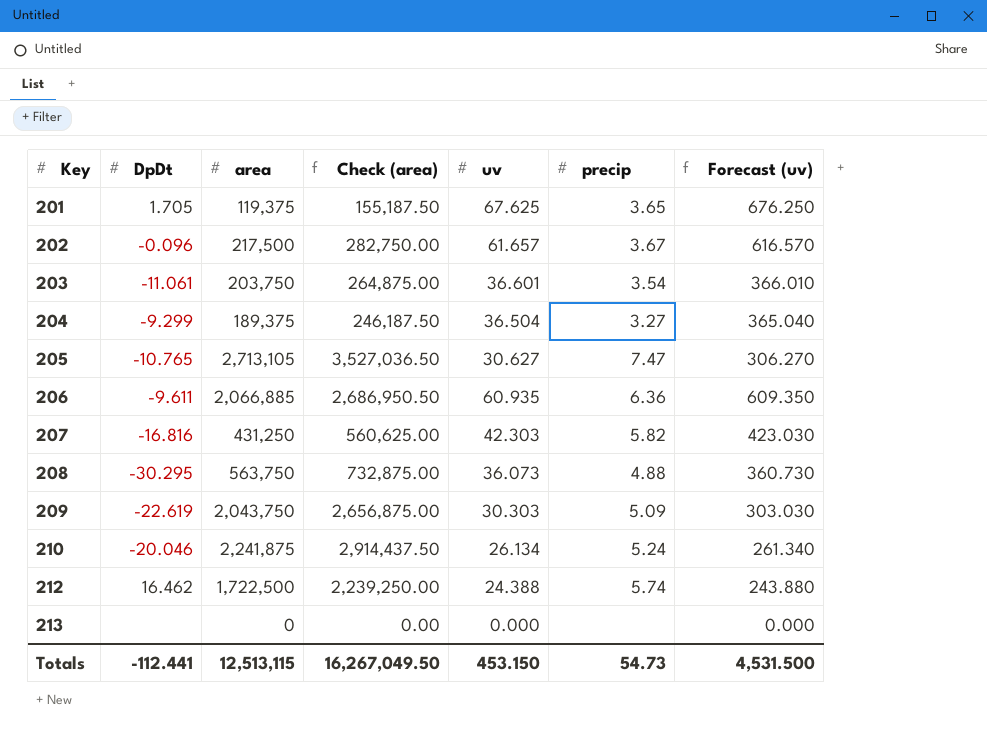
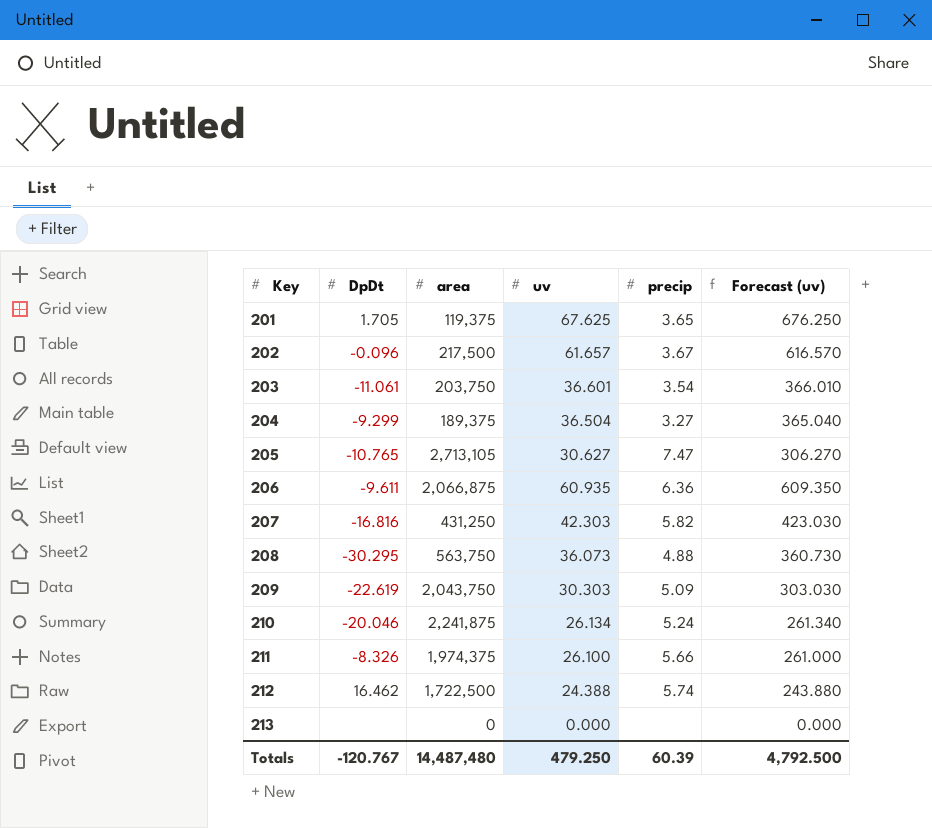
column Check (area) | formula: [area] * 1.3 -> none
206 | area: 2,066,885 -> 2,066,875
row 211: none -> -8.326 | 1,974,375 | 26.100 | 5.66 | 261.000
Totals | DpDt: -112.441 -> -120.767
Totals | area: 12,513,115 -> 14,487,480
Totals | uv: 453.150 -> 479.250
Totals | precip: 54.73 -> 60.39
Totals | Forecast (uv): 4,531.500 -> 4,792.500

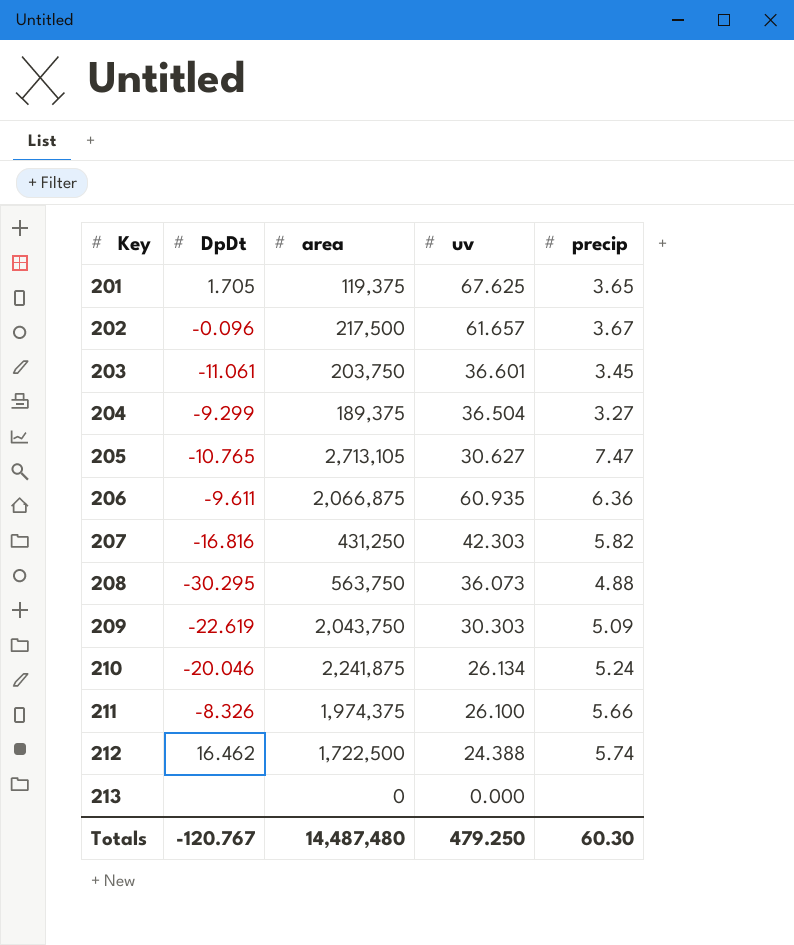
column Forecast (uv) | formula: [uv] * 10 -> none
203 | precip: 3.54 -> 3.45
Totals | precip: 60.39 -> 60.30

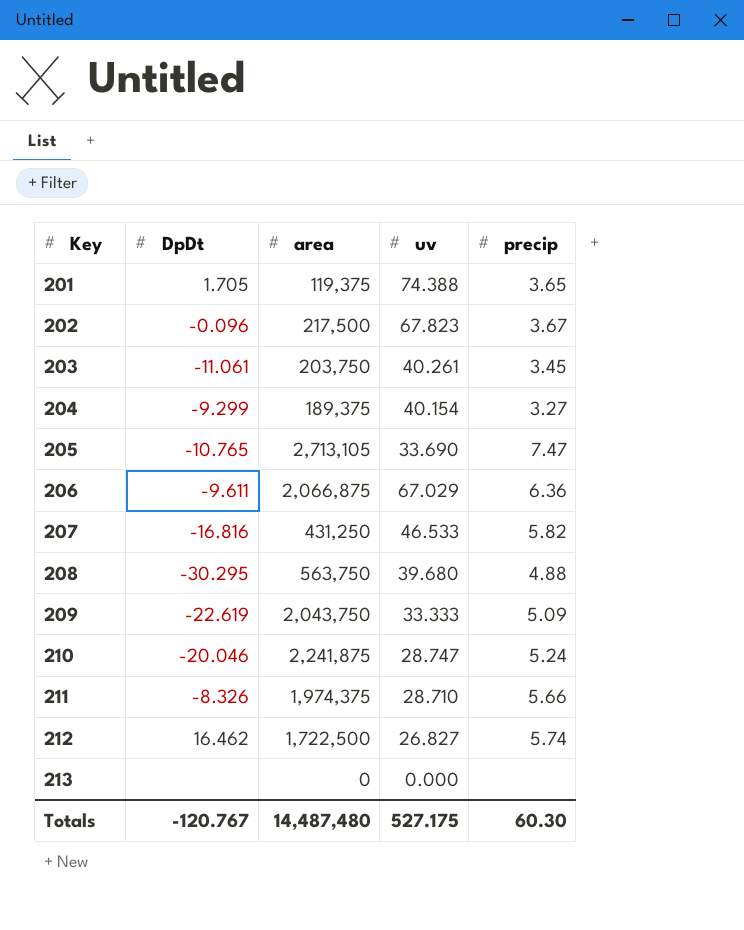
201 | uv: 67.625 -> 74.388
202 | uv: 61.657 -> 67.823
203 | uv: 36.601 -> 40.261
204 | uv: 36.504 -> 40.154
205 | uv: 30.627 -> 33.690
206 | uv: 60.935 -> 67.029
207 | uv: 42.303 -> 46.533
208 | uv: 36.073 -> 39.680
209 | uv: 30.303 -> 33.333
210 | uv: 26.134 -> 28.747
211 | uv: 26.100 -> 28.710
212 | uv: 24.388 -> 26.827
Totals | uv: 479.250 -> 527.175

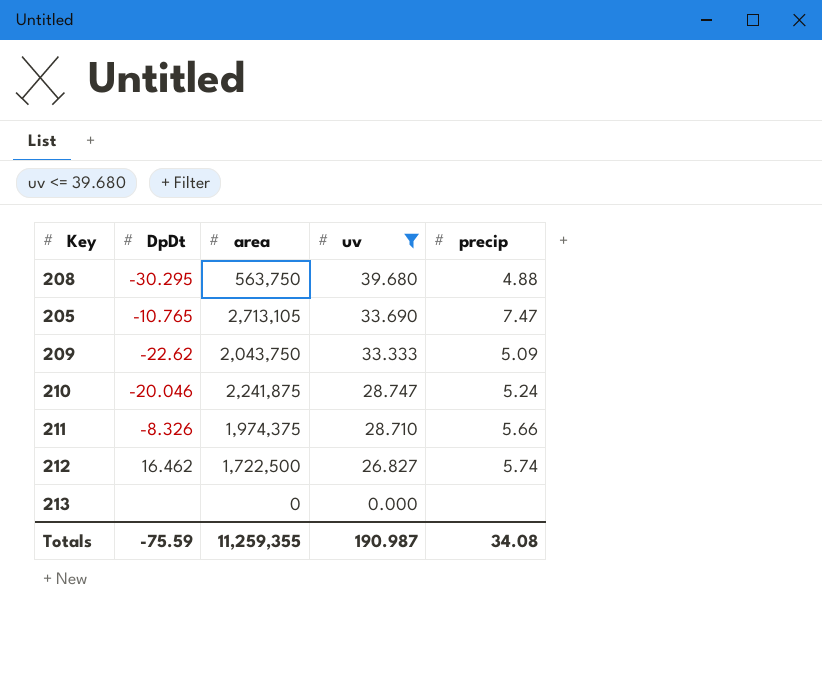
filter: none -> uv <= 39.680
row order: Key ascending -> uv descending
209 | DpDt: -22.619 -> -22.62
Totals | DpDt: -120.767 -> -75.59
Totals | area: 14,487,480 -> 11,259,355
Totals | uv: 527.175 -> 190.987
Totals | precip: 60.30 -> 34.08

